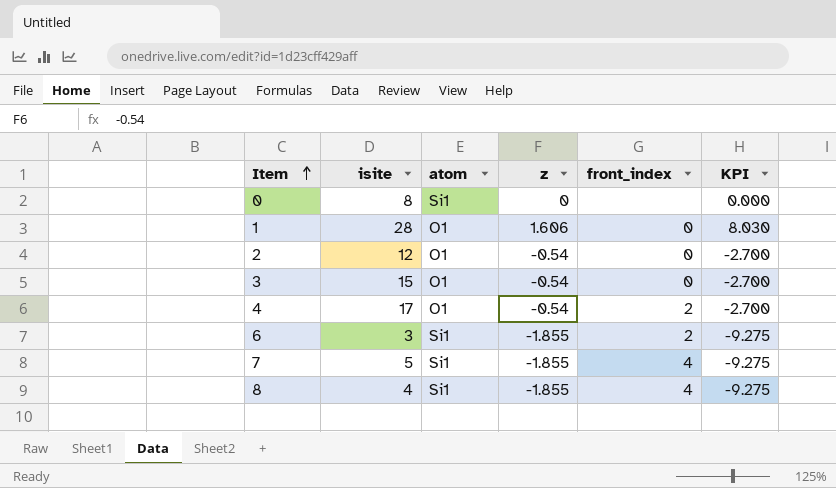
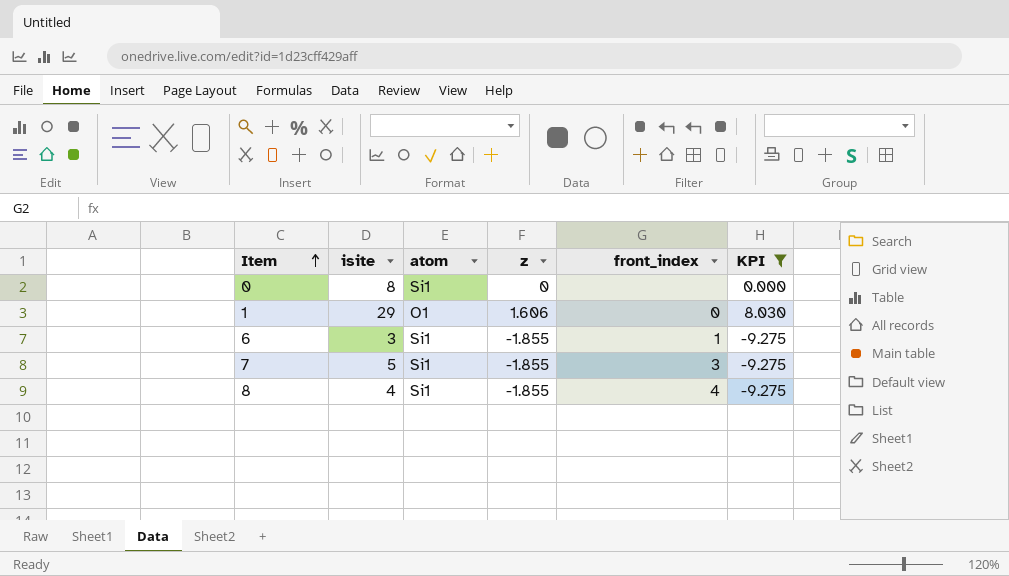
filter: none -> KPI != -2.700
1 | isite: 28 -> 29
6 | front_index: 2 -> 1
7 | front_index: 4 -> 3

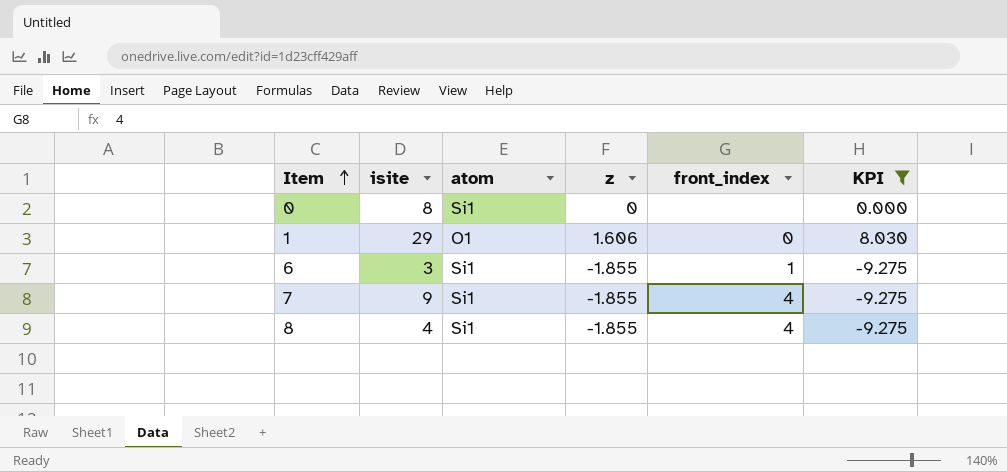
7 | isite: 5 -> 9
7 | front_index: 3 -> 4

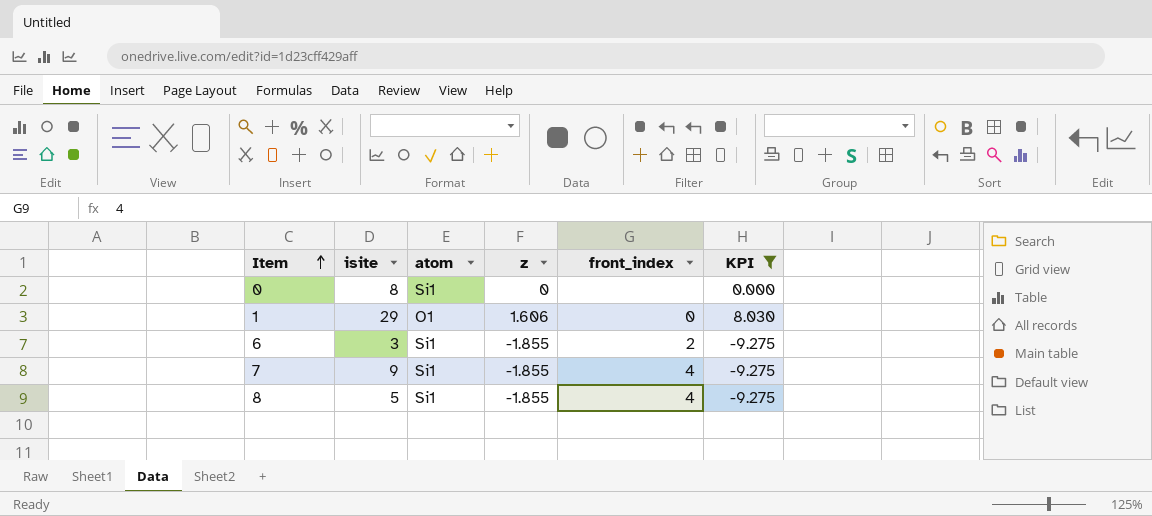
6 | front_index: 1 -> 2
8 | isite: 4 -> 5

